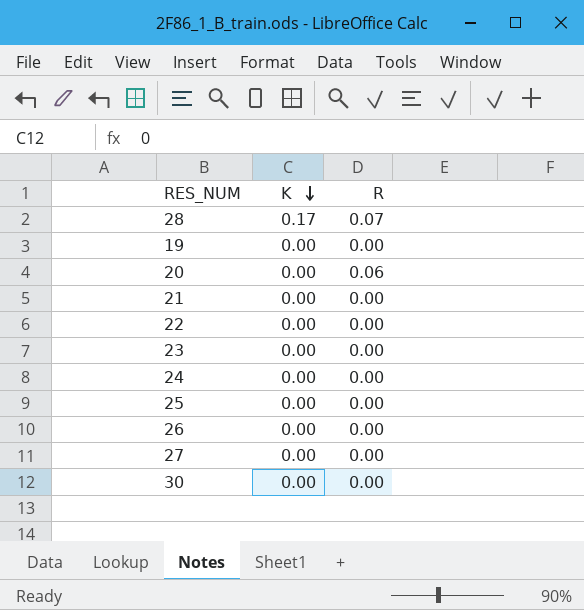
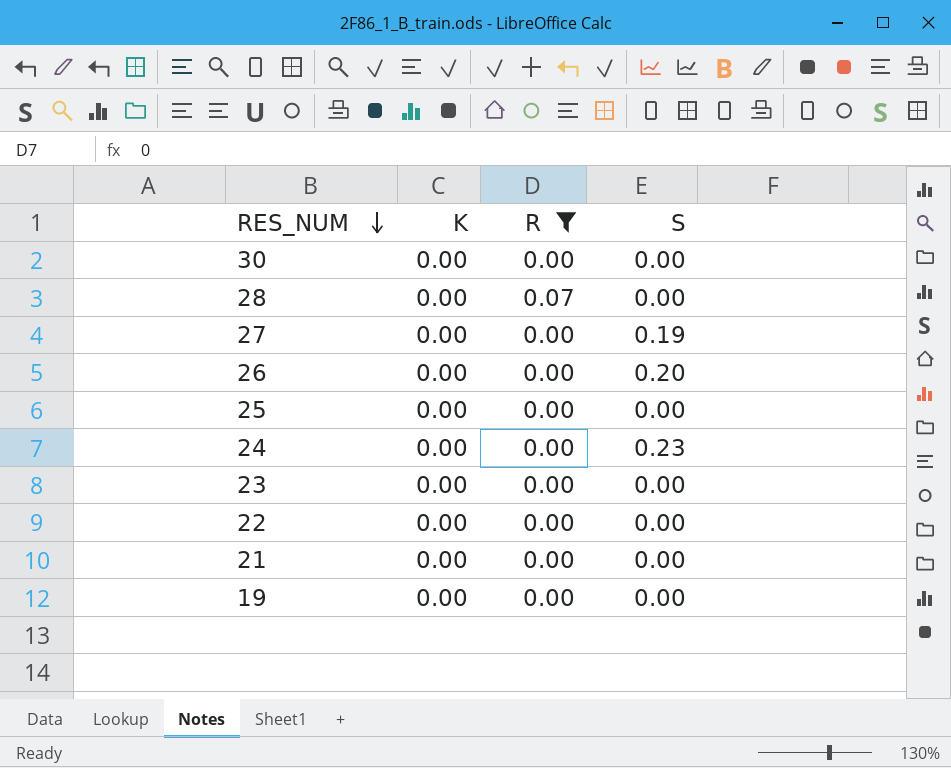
filter: none -> R != 0.06
row order: K descending -> RES_NUM descending
column S | position: none -> 4
28 | K: 0.17 -> 0.00

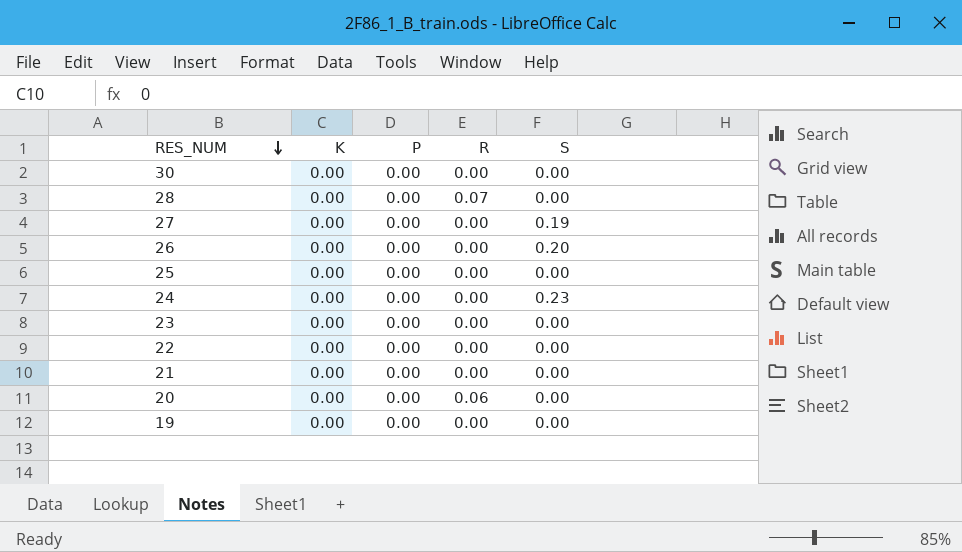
filter: R != 0.06 -> none
column P | position: none -> 3

